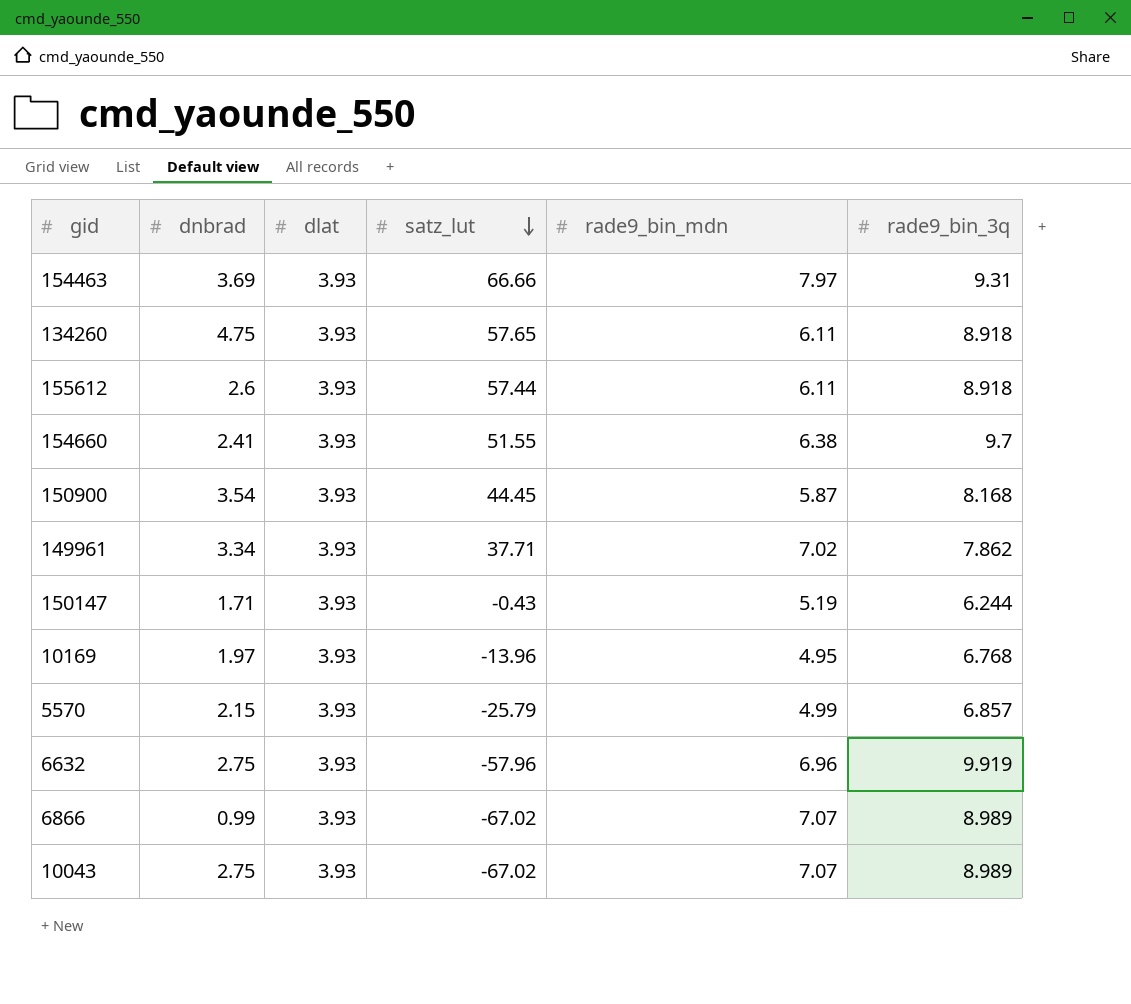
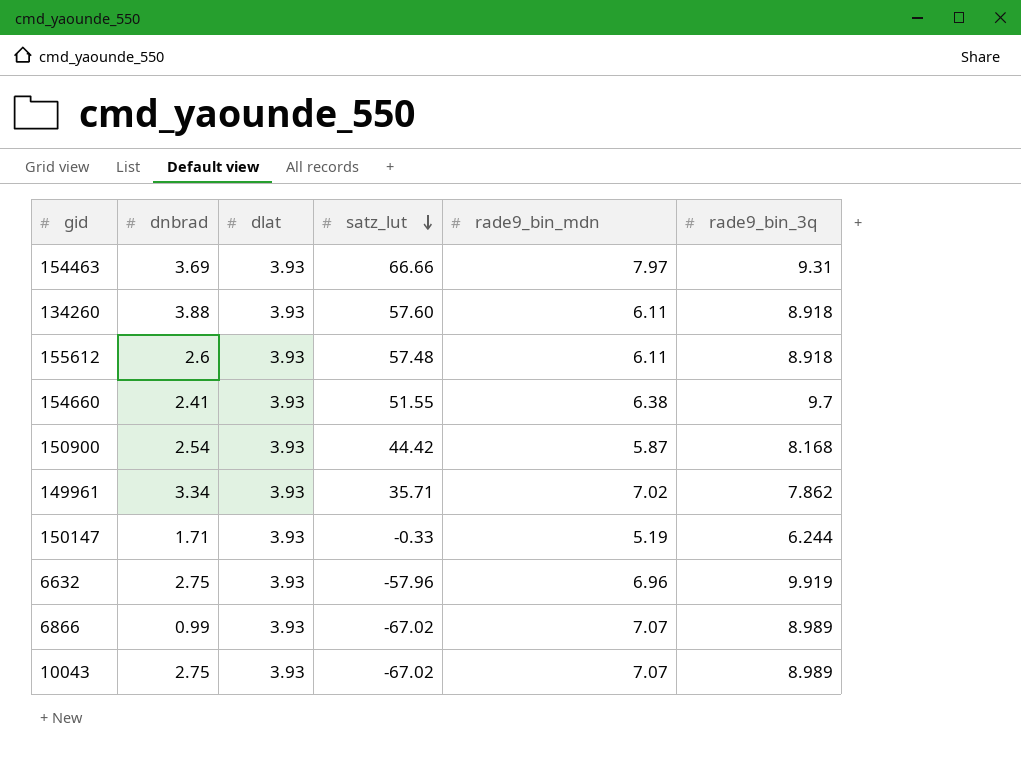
row 10169: 1.97 | 3.93 | -13.96 | 4.95 | 6.768 -> none
row 5570: 2.15 | 3.93 | -25.79 | 4.99 | 6.857 -> none
134260 | dnbrad: 4.75 -> 3.88
134260 | satz_lut: 57.65 -> 57.60
155612 | satz_lut: 57.44 -> 57.48
150900 | dnbrad: 3.54 -> 2.54
150900 | satz_lut: 44.45 -> 44.42
149961 | satz_lut: 37.71 -> 35.71
150147 | satz_lut: -0.43 -> -0.33

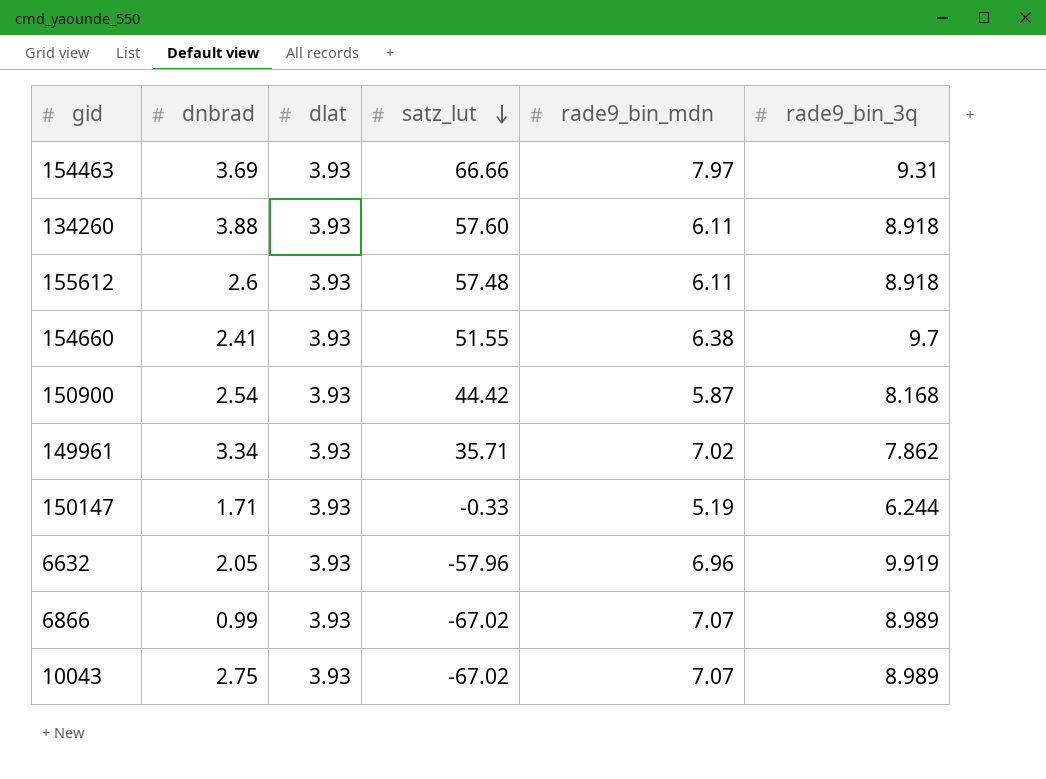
6632 | dnbrad: 2.75 -> 2.05

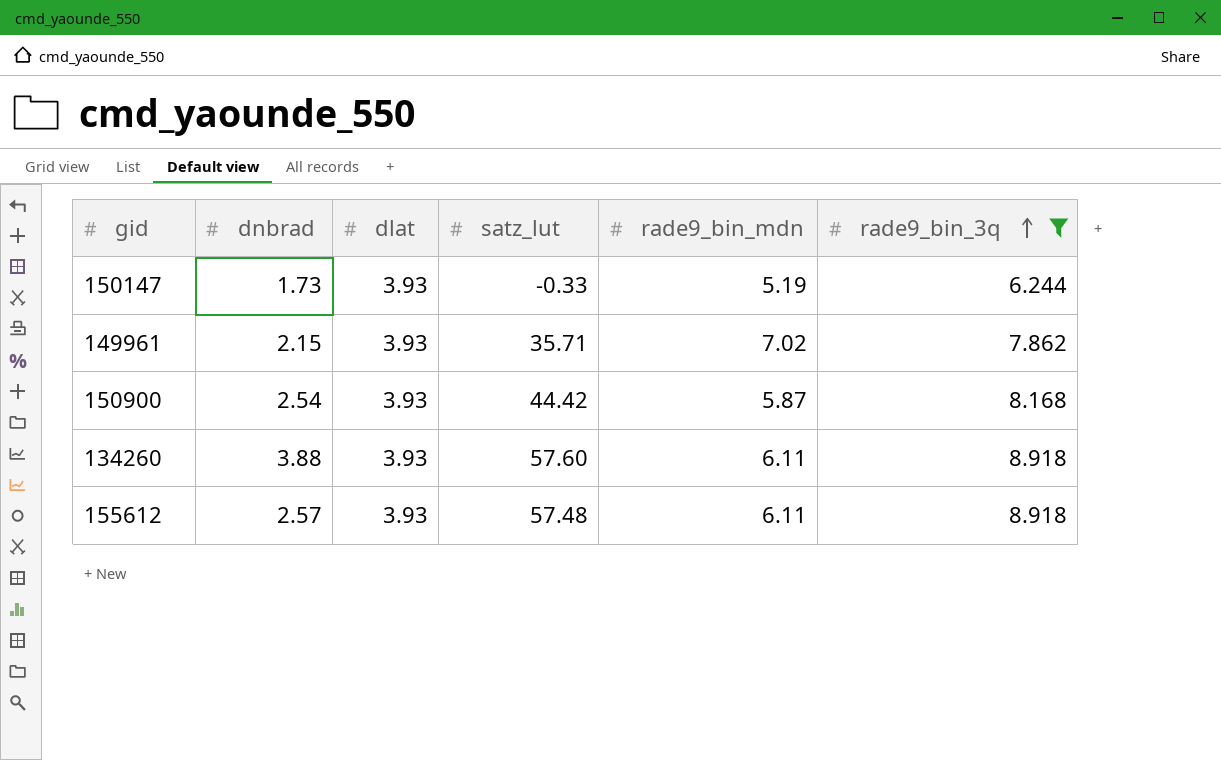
filter: none -> rade9_bin_3q <= 8.918
row order: satz_lut descending -> rade9_bin_3q ascending
150147 | dnbrad: 1.71 -> 1.73
149961 | dnbrad: 3.34 -> 2.15
155612 | dnbrad: 2.6 -> 2.57

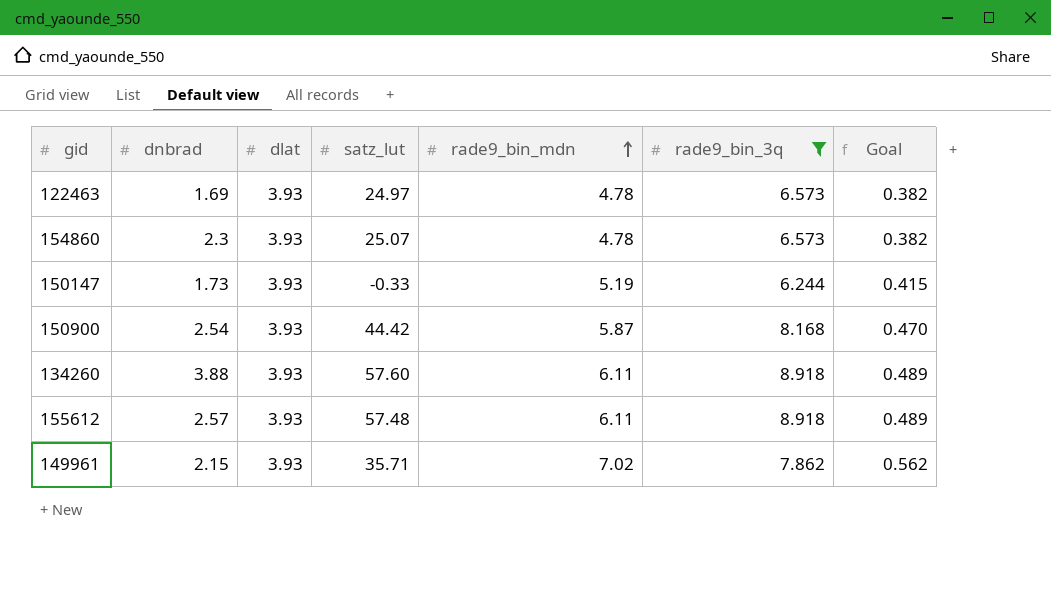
row order: rade9_bin_3q ascending -> rade9_bin_mdn ascending
column Goal | formula: none -> [rade9_bin_mdn] * 0.08
row 122463: none -> 1.69 | 3.93 | 24.97 | 4.78 | 6.573 | 0.382
row 154860: none -> 2.3 | 3.93 | 25.07 | 4.78 | 6.573 | 0.382

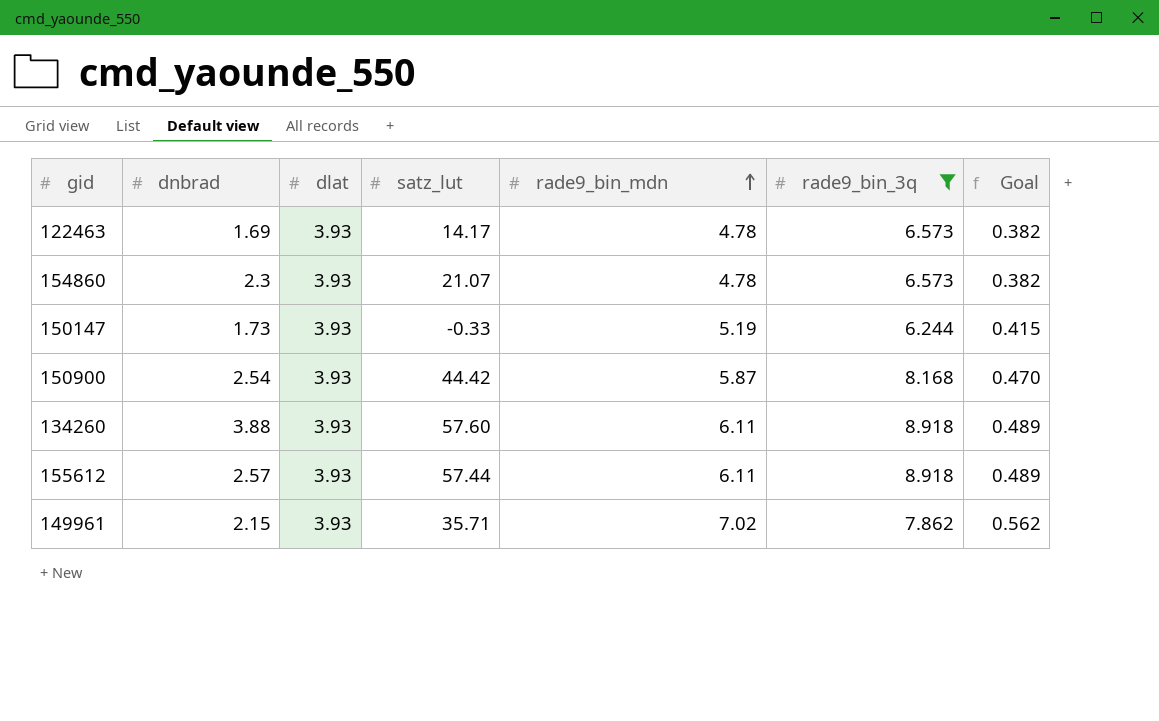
122463 | satz_lut: 24.97 -> 14.17
154860 | satz_lut: 25.07 -> 21.07
155612 | satz_lut: 57.48 -> 57.44

